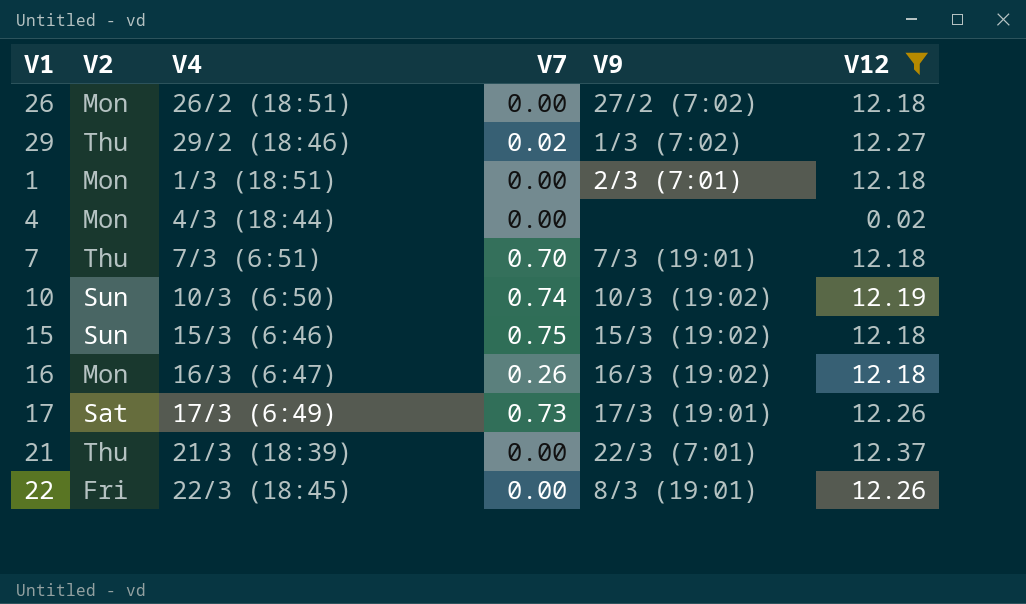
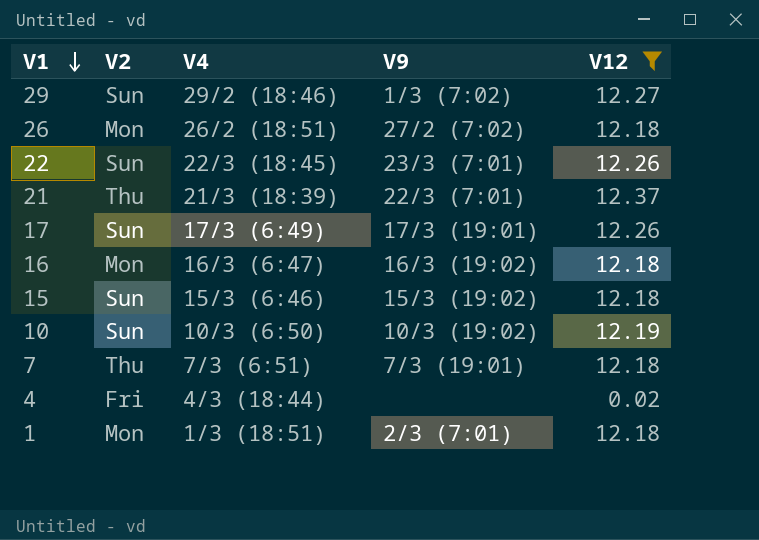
row order: none -> V1 descending
column V7 | position: 4 -> none
29 | V2: Thu -> Sun
22 | V2: Fri -> Sun
22 | V9: 8/3 (19:01) -> 23/3 (7:01)
17 | V2: Sat -> Sun
4 | V2: Mon -> Fri

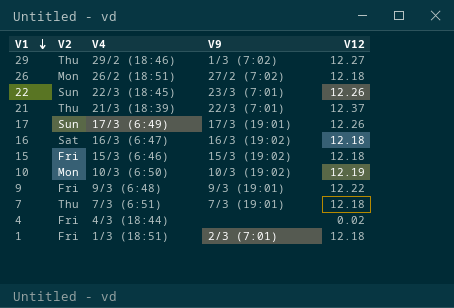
filter: V12 != 12.22 -> none
29 | V2: Sun -> Thu
16 | V2: Mon -> Sat
15 | V2: Sun -> Fri
10 | V2: Sun -> Mon
1 | V2: Mon -> Fri

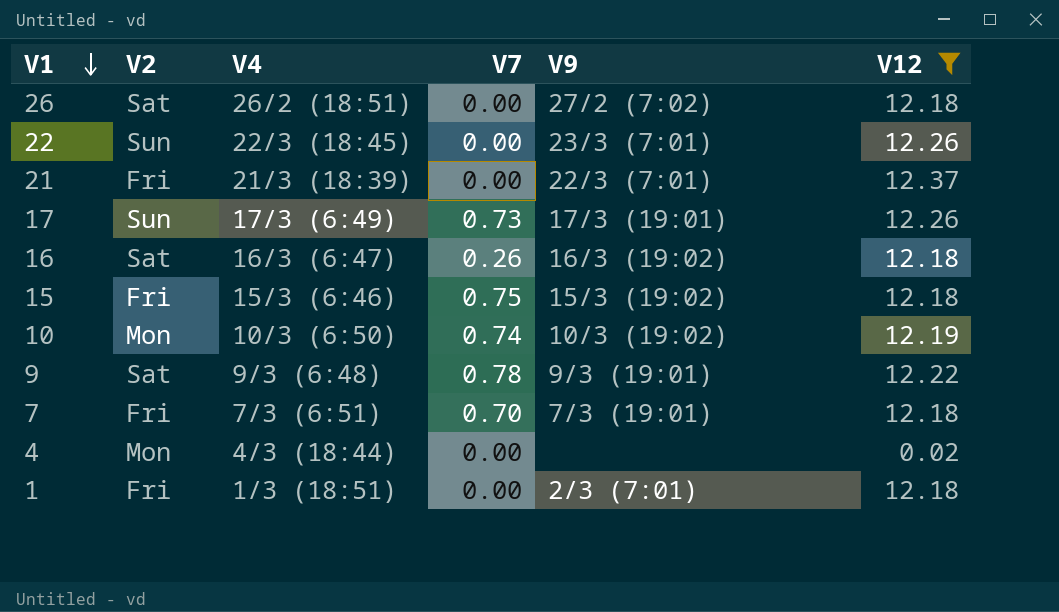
filter: none -> V12 != 12.27
column V7 | position: none -> 4
26 | V2: Mon -> Sat
21 | V2: Thu -> Fri
9 | V2: Fri -> Sat
7 | V2: Thu -> Fri
4 | V2: Fri -> Mon

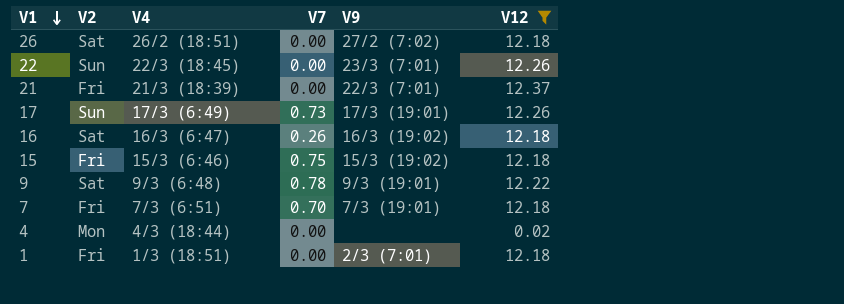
row 10: Mon | 10/3 (6:50) | 0.74 | 10/3 (19:02) | 12.19 -> none

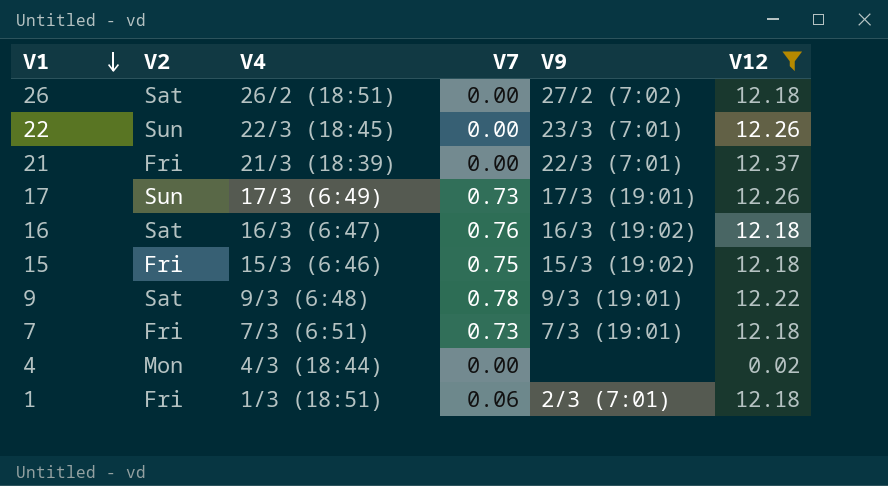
16 | V7: 0.26 -> 0.76
7 | V7: 0.70 -> 0.73
1 | V7: 0.00 -> 0.06

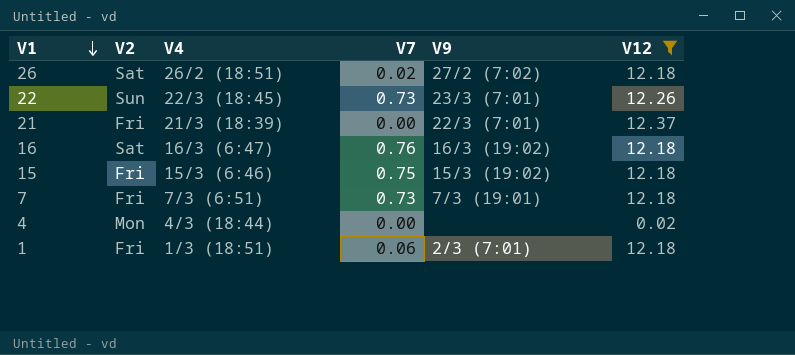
row 17: Sun | 17/3 (6:49) | 0.73 | 17/3 (19:01) | 12.26 -> none
row 9: Sat | 9/3 (6:48) | 0.78 | 9/3 (19:01) | 12.22 -> none
26 | V7: 0.00 -> 0.02
22 | V7: 0.00 -> 0.73

